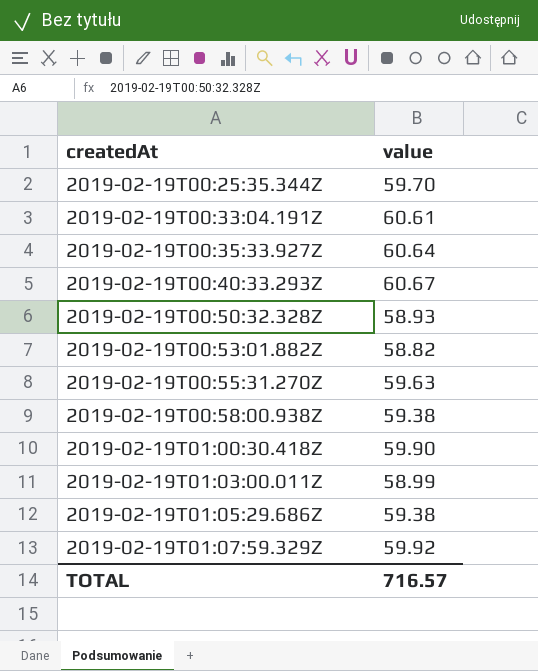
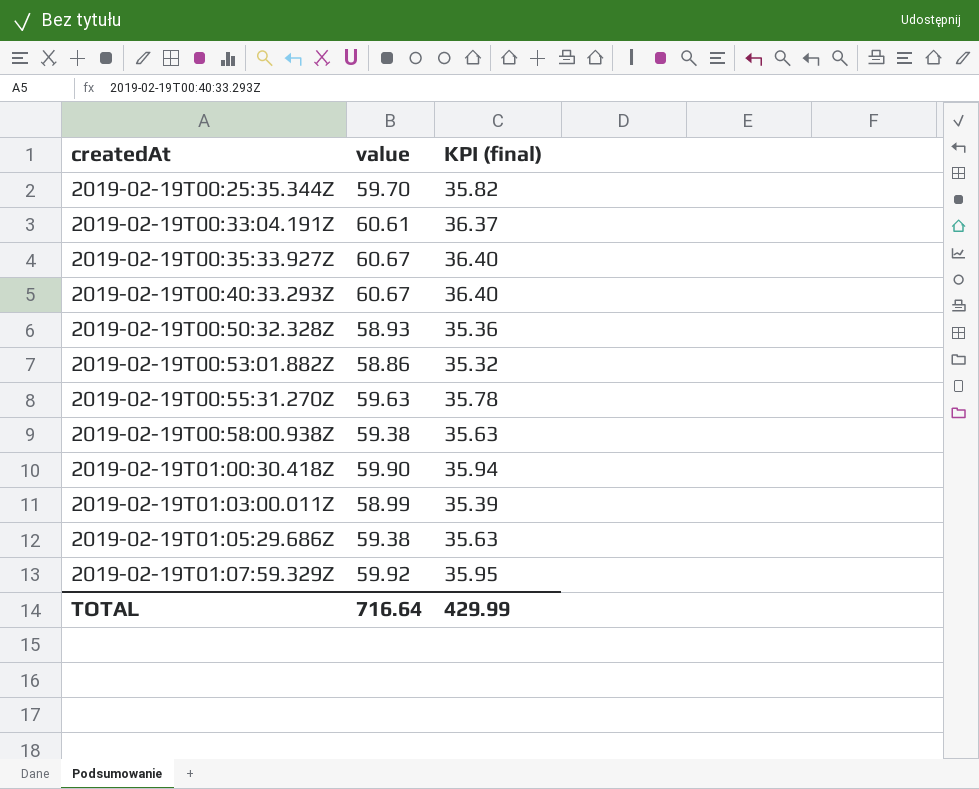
column KPI (final) | formula: none -> [value] * 0.6
2019-02-19T00:35:33.927Z | value: 60.64 -> 60.67
2019-02-19T00:53:01.882Z | value: 58.82 -> 58.86
TOTAL | value: 716.57 -> 716.64

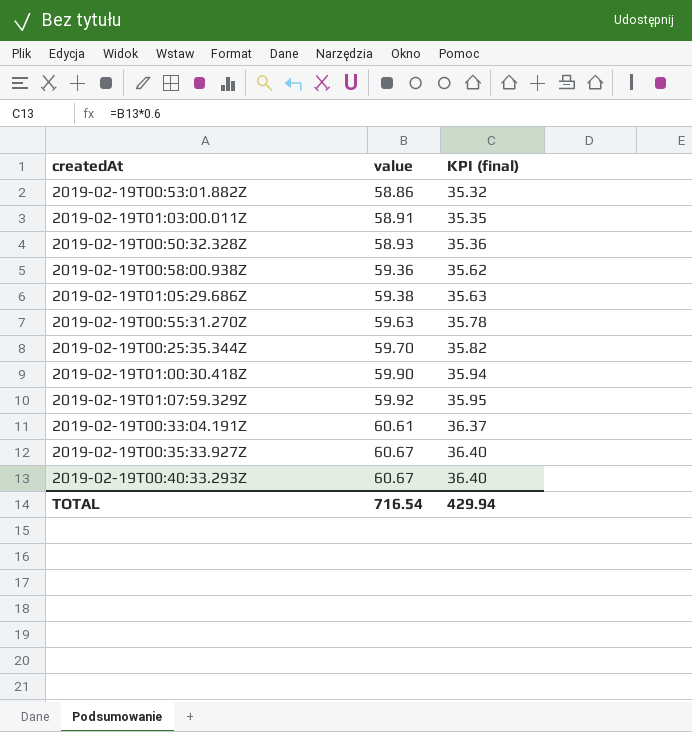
row order: createdAt ascending -> value ascending
2019-02-19T01:03:00.011Z | value: 58.99 -> 58.91
2019-02-19T01:03:00.011Z | KPI (final): 35.39 -> 35.35
2019-02-19T00:58:00.938Z | value: 59.38 -> 59.36
2019-02-19T00:58:00.938Z | KPI (final): 35.63 -> 35.62
TOTAL | value: 716.64 -> 716.54
TOTAL | KPI (final): 429.99 -> 429.94

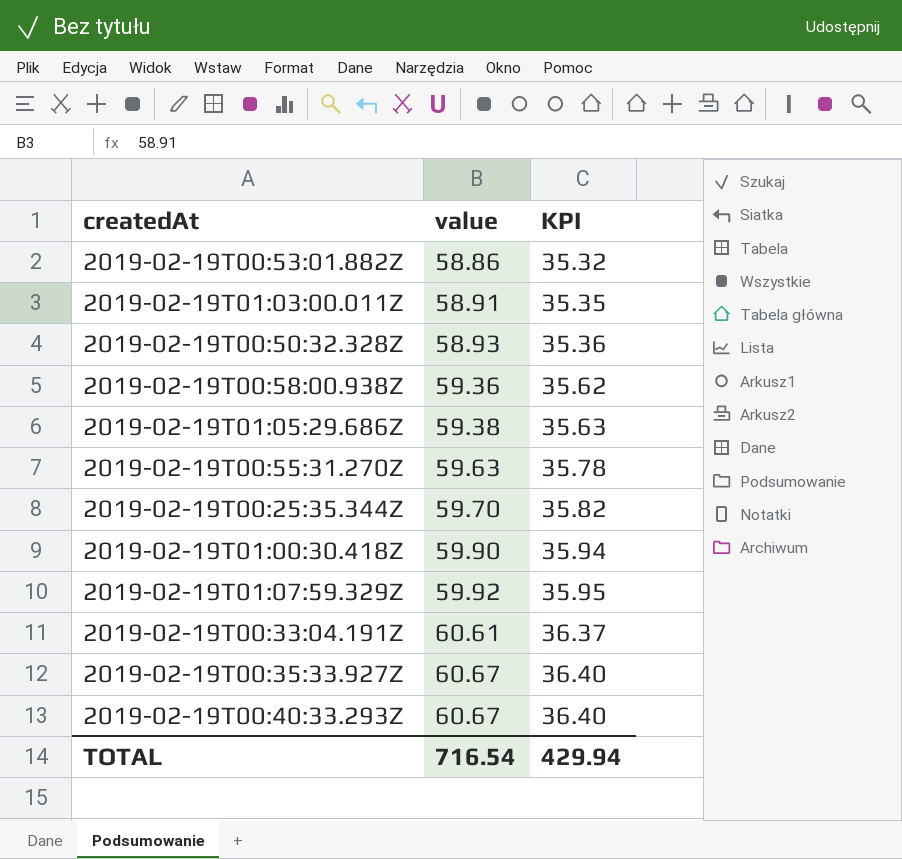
column name: KPI (final) -> KPI

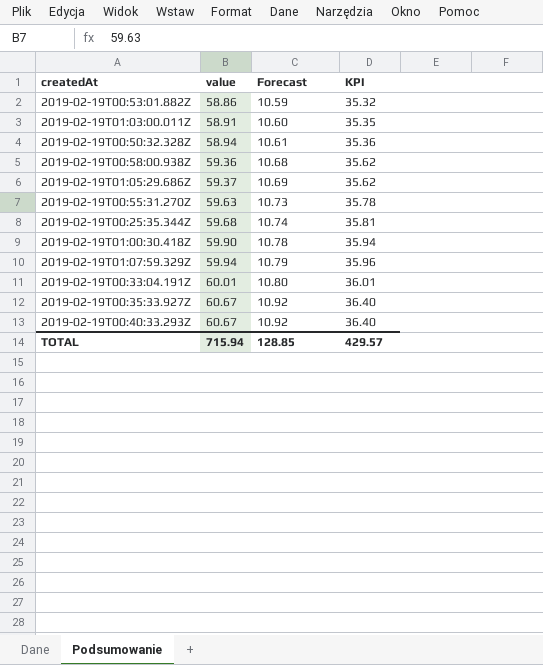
column Forecast | formula: none -> [value] * 0.18
2019-02-19T00:50:32.328Z | value: 58.93 -> 58.94
2019-02-19T01:05:29.686Z | value: 59.38 -> 59.37
2019-02-19T01:05:29.686Z | KPI: 35.63 -> 35.62
2019-02-19T00:25:35.344Z | value: 59.70 -> 59.68
2019-02-19T00:25:35.344Z | KPI: 35.82 -> 35.81
2019-02-19T01:07:59.329Z | value: 59.92 -> 59.94
2019-02-19T01:07:59.329Z | KPI: 35.95 -> 35.96
2019-02-19T00:33:04.191Z | value: 60.61 -> 60.01
2019-02-19T00:33:04.191Z | KPI: 36.37 -> 36.01
TOTAL | value: 716.54 -> 715.94
TOTAL | KPI: 429.94 -> 429.57

